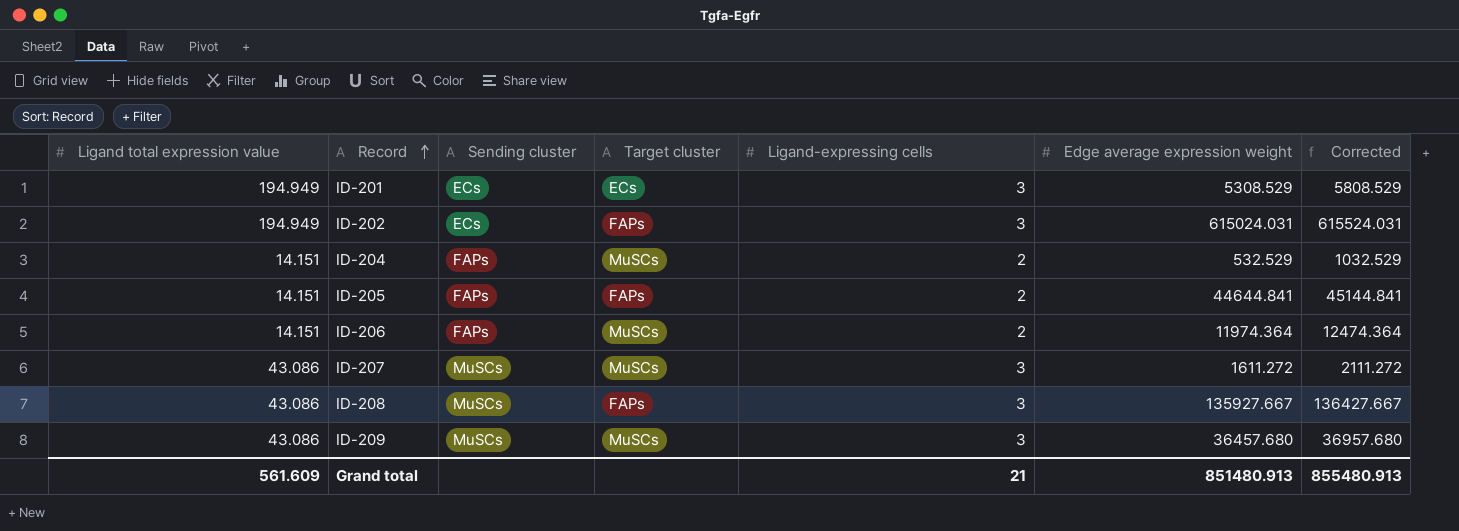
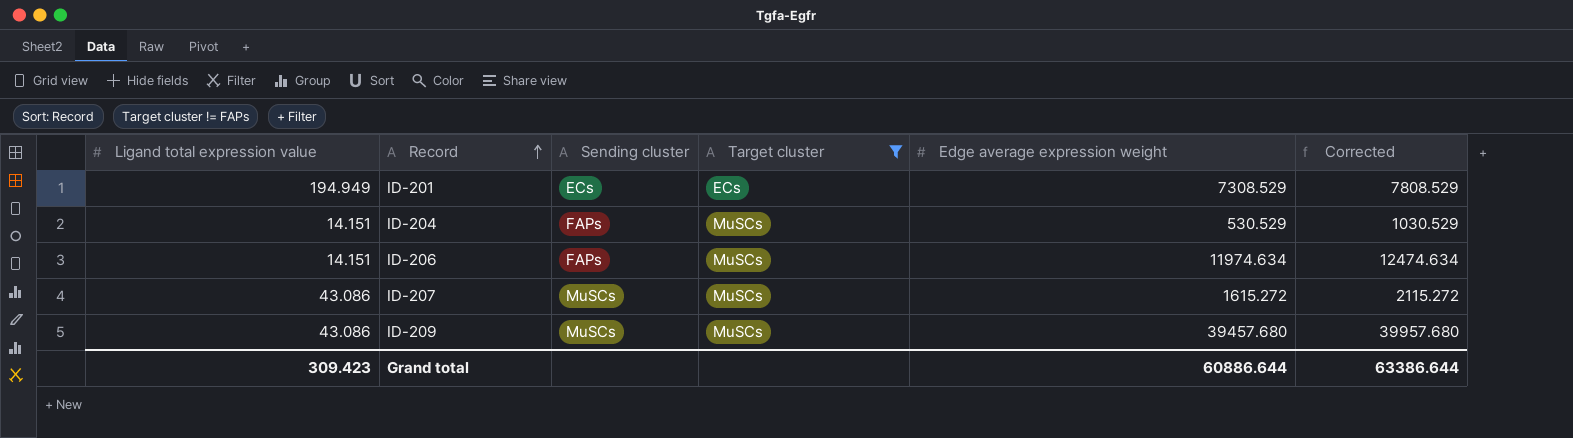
filter: none -> Target cluster != FAPs
column Ligand-expressing cells | position: 5 -> none
ID-201 | Edge average expression weight: 5308.529 -> 7308.529
ID-201 | Corrected: 5808.529 -> 7808.529
ID-204 | Edge average expression weight: 532.529 -> 530.529
ID-204 | Corrected: 1032.529 -> 1030.529
ID-206 | Edge average expression weight: 11974.364 -> 11974.634
ID-206 | Corrected: 12474.364 -> 12474.634
ID-207 | Edge average expression weight: 1611.272 -> 1615.272
ID-207 | Corrected: 2111.272 -> 2115.272
ID-209 | Edge average expression weight: 36457.680 -> 39457.680
ID-209 | Corrected: 36957.680 -> 39957.680
Grand total | Ligand total expression value: 561.609 -> 309.423
Grand total | Edge average expression weight: 851480.913 -> 60886.644
Grand total | Corrected: 855480.913 -> 63386.644

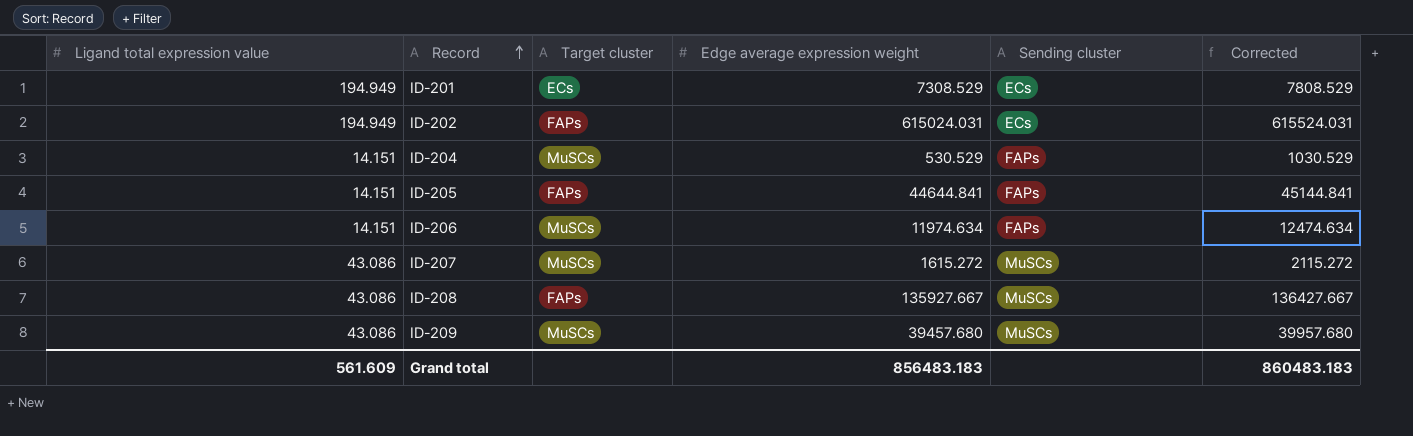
filter: Target cluster != FAPs -> none
column Sending cluster | position: 3 -> 5
Grand total | Ligand total expression value: 309.423 -> 561.609
Grand total | Edge average expression weight: 60886.644 -> 856483.183
Grand total | Corrected: 63386.644 -> 860483.183

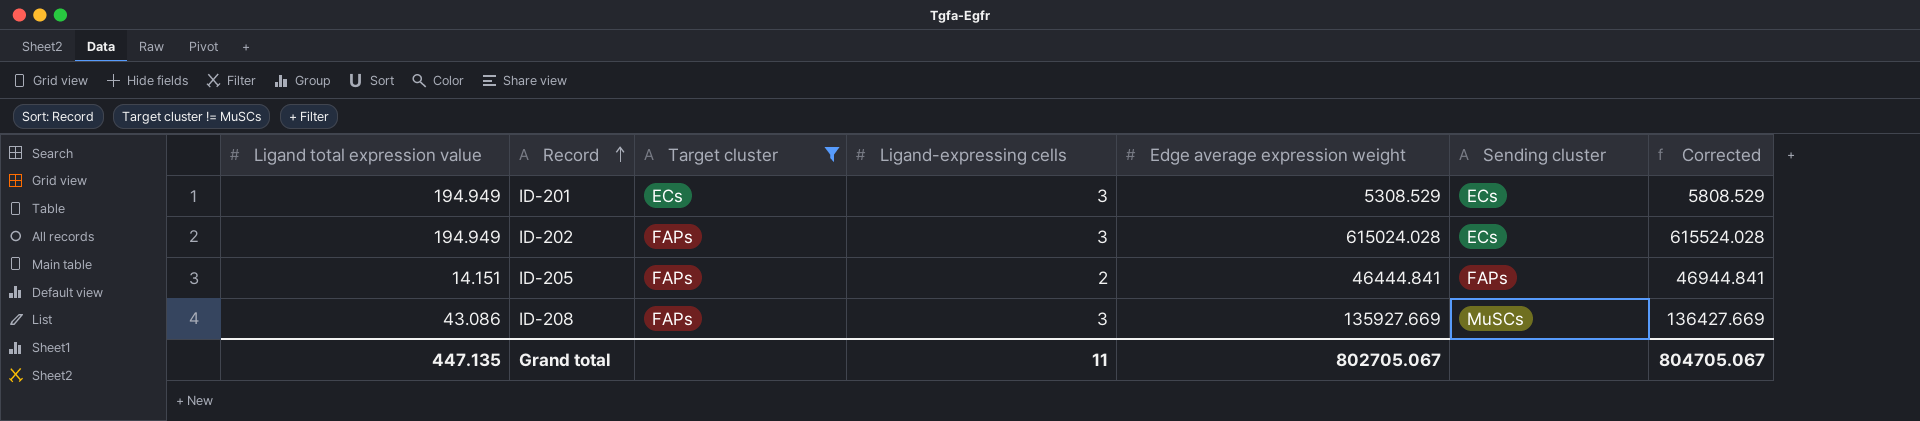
filter: none -> Target cluster != MuSCs
column Ligand-expressing cells | position: none -> 4
ID-201 | Edge average expression weight: 7308.529 -> 5308.529
ID-201 | Corrected: 7808.529 -> 5808.529
ID-202 | Edge average expression weight: 615024.031 -> 615024.028
ID-202 | Corrected: 615524.031 -> 615524.028
ID-205 | Edge average expression weight: 44644.841 -> 46444.841
ID-205 | Corrected: 45144.841 -> 46944.841
ID-208 | Edge average expression weight: 135927.667 -> 135927.669
ID-208 | Corrected: 136427.667 -> 136427.669
Grand total | Ligand total expression value: 561.609 -> 447.135
Grand total | Edge average expression weight: 856483.183 -> 802705.067
Grand total | Corrected: 860483.183 -> 804705.067

